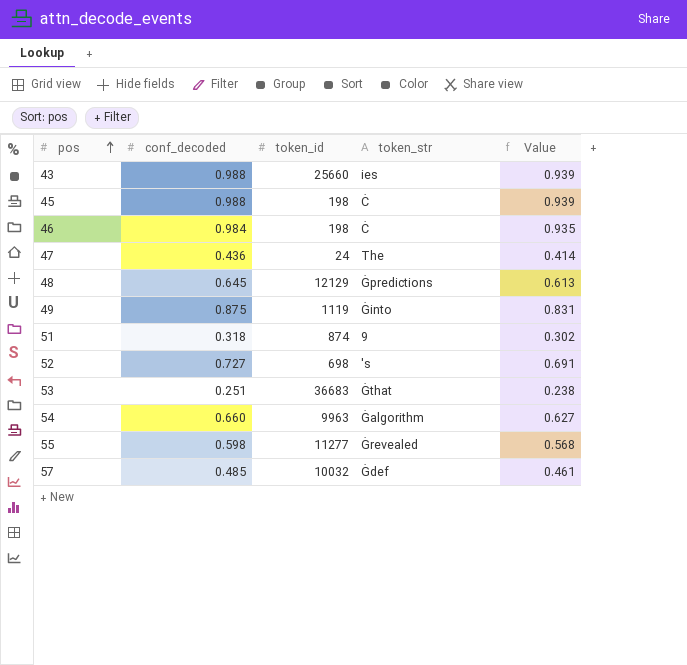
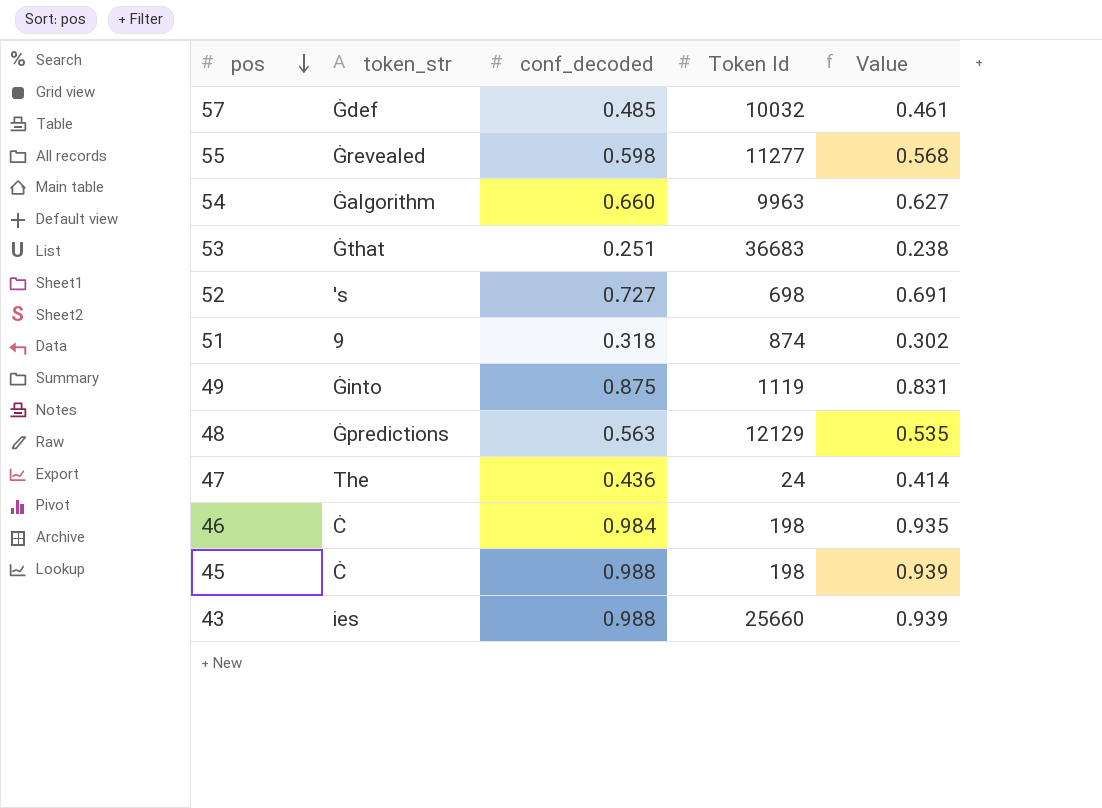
row order: pos ascending -> pos descending
column token_str | position: 4 -> 2
column name: token_id -> Token Id
48 | conf_decoded: 0.645 -> 0.563
48 | Value: 0.613 -> 0.535

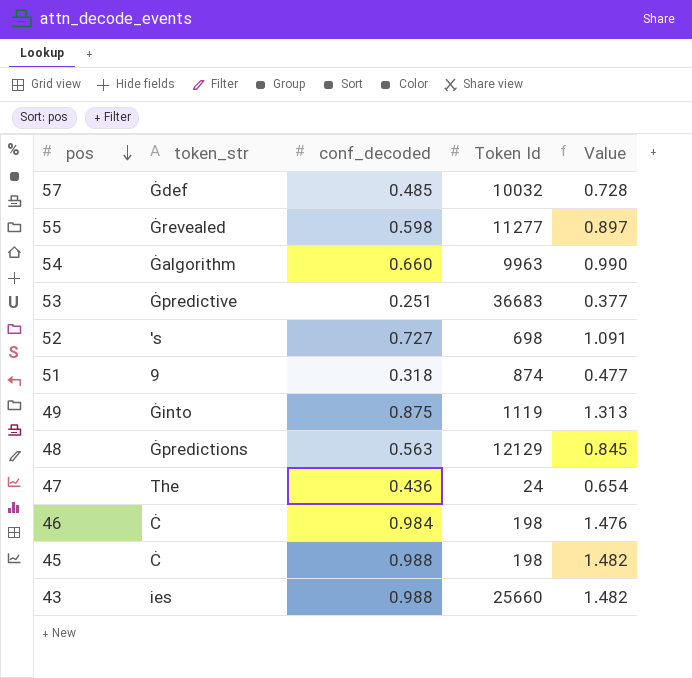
column Value | formula: [conf_decoded] * 0.95 -> [conf_decoded] * 1.5
53 | token_str: Ġthat -> Ġpredictive

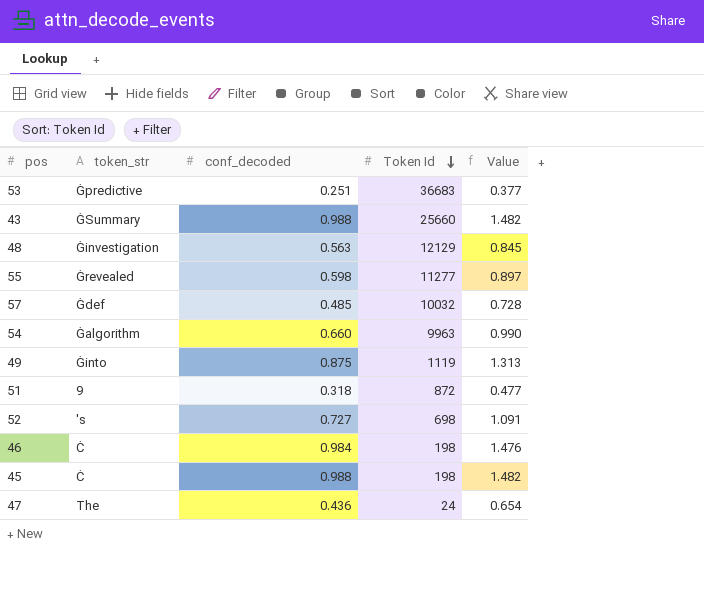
row order: pos descending -> Token Id descending
43 | token_str: ies -> ĠSummary
48 | token_str: Ġpredictions -> Ġinvestigation
51 | Token Id: 874 -> 872

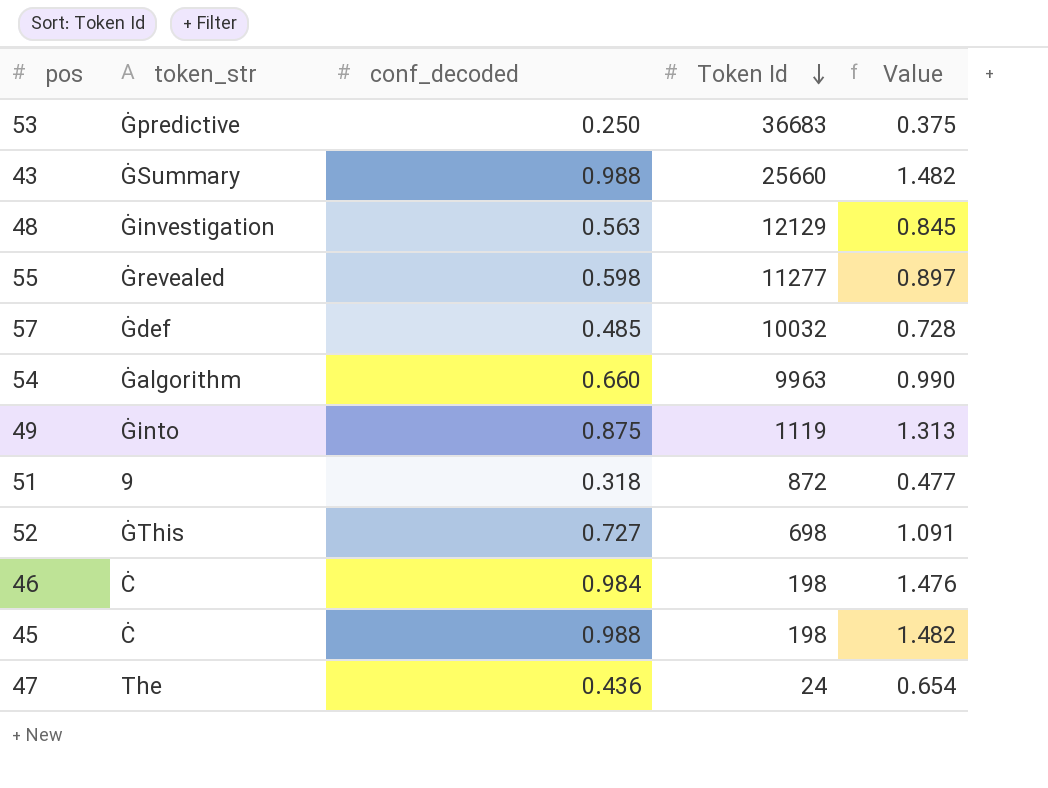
53 | conf_decoded: 0.251 -> 0.250
53 | Value: 0.377 -> 0.375
52 | token_str: 's -> ĠThis

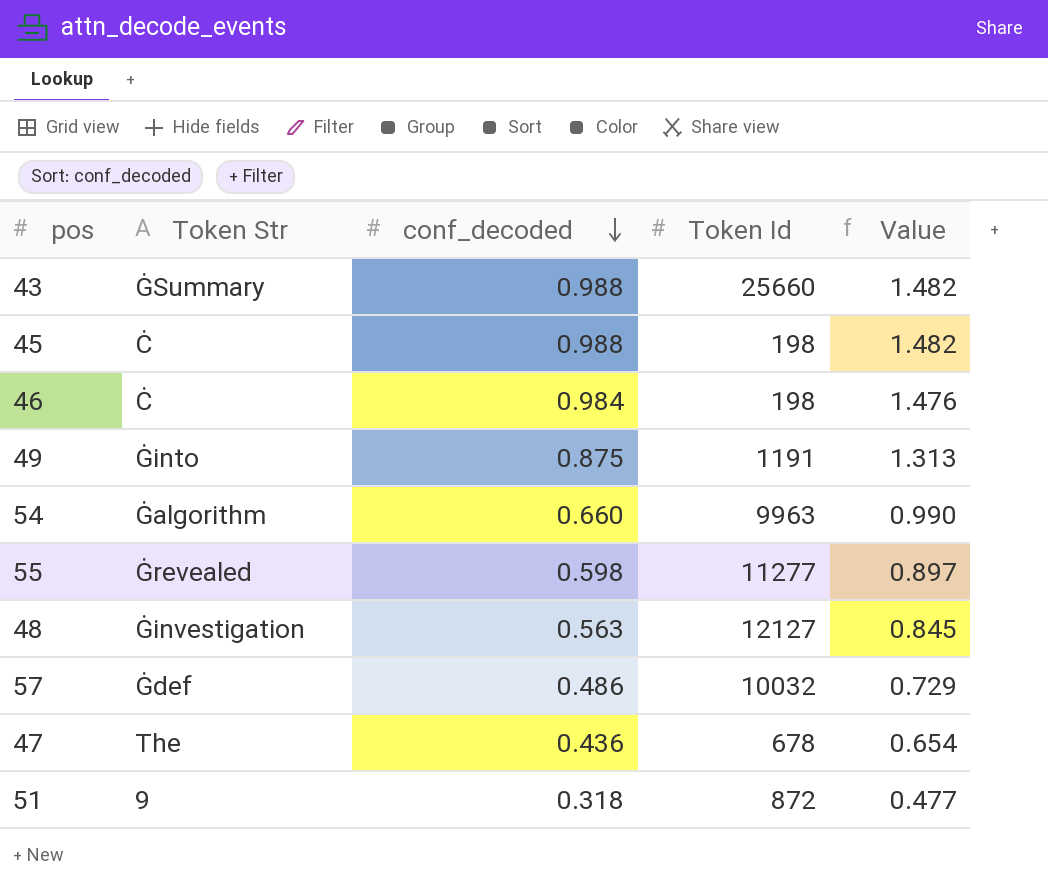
row order: Token Id descending -> conf_decoded descending
column name: token_str -> Token Str
row 53: Ġpredictive | 0.250 | 36683 | 0.375 -> none
row 52: ĠThis | 0.727 | 698 | 1.091 -> none
49 | Token Id: 1119 -> 1191
48 | Token Id: 12129 -> 12127
57 | conf_decoded: 0.485 -> 0.486
57 | Value: 0.728 -> 0.729
47 | Token Id: 24 -> 678

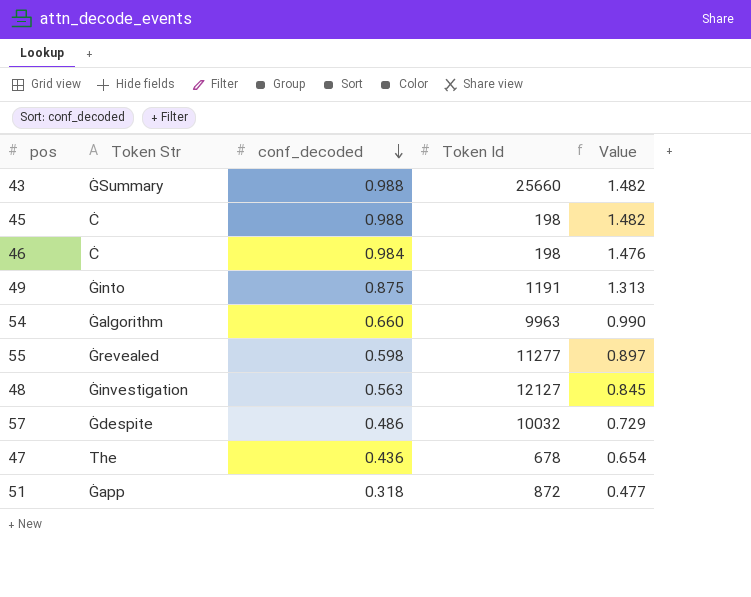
57 | Token Str: Ġdef -> Ġdespite
51 | Token Str: 9 -> Ġapp

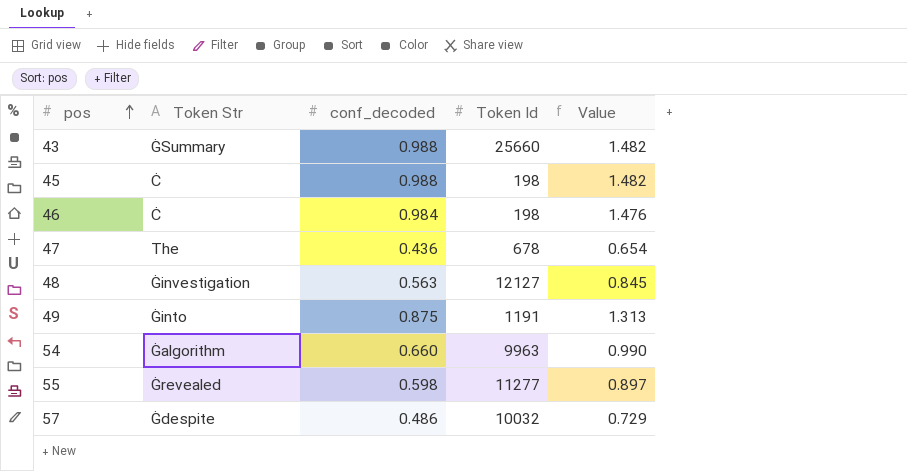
row order: conf_decoded descending -> pos ascending
row 51: Ġapp | 0.318 | 872 | 0.477 -> none

